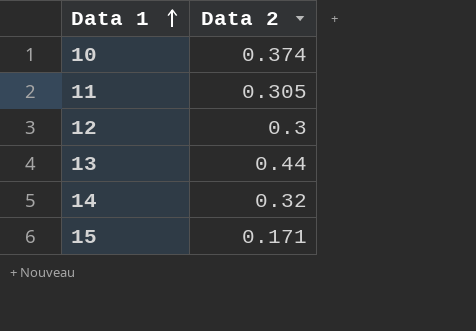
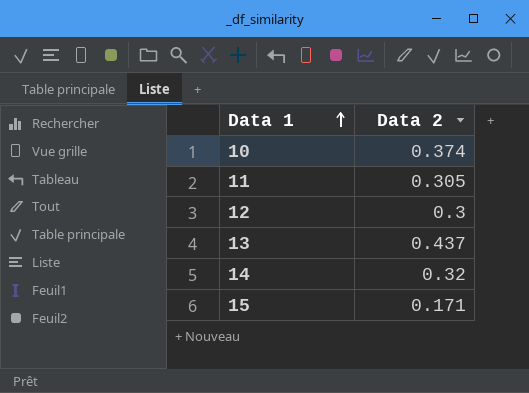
13 | Data 2: 0.44 -> 0.437

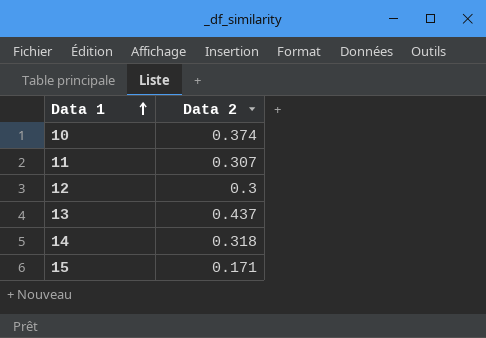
11 | Data 2: 0.305 -> 0.307
14 | Data 2: 0.32 -> 0.318

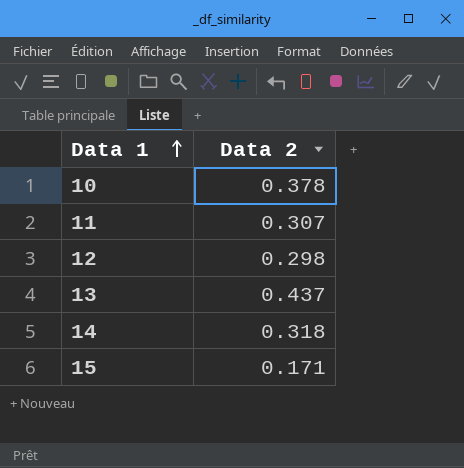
10 | Data 2: 0.374 -> 0.378
12 | Data 2: 0.3 -> 0.298

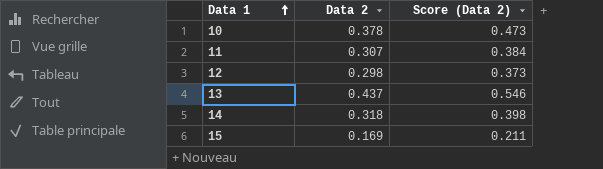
column Score (Data 2) | formula: none -> [Data 2] * 1.25
15 | Data 2: 0.171 -> 0.169

